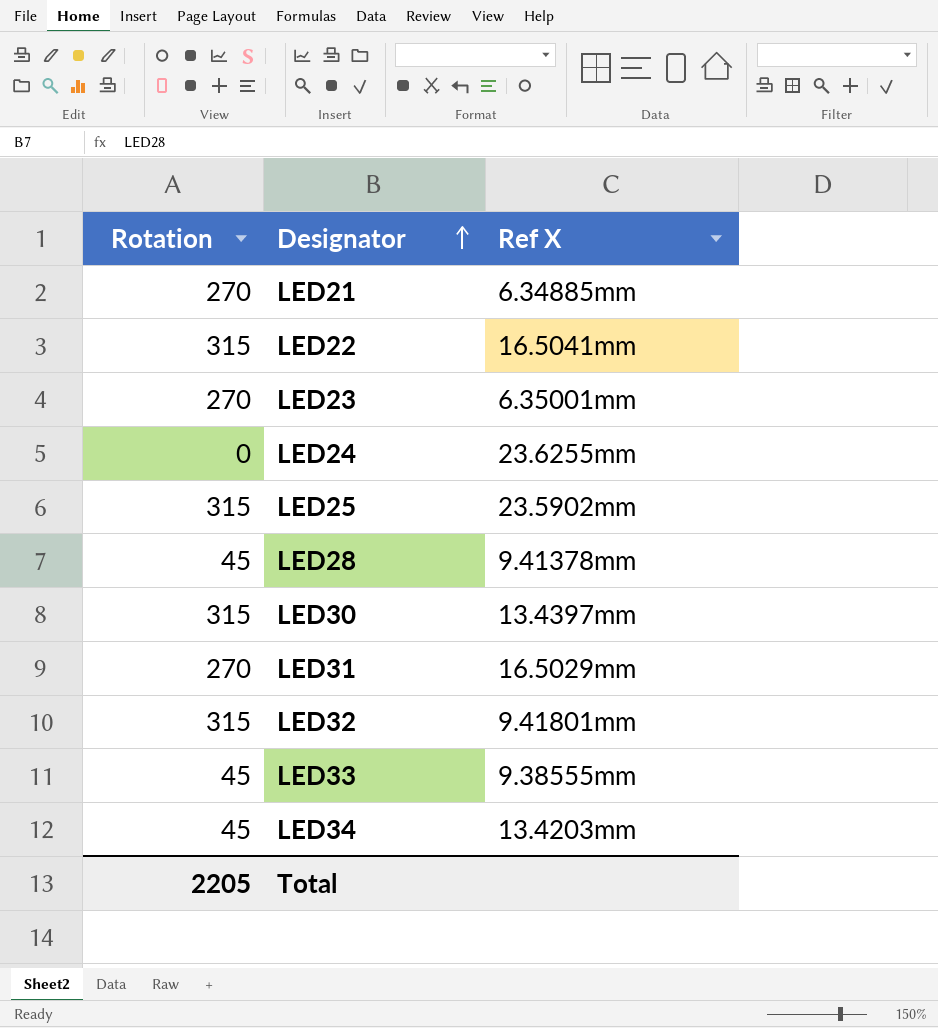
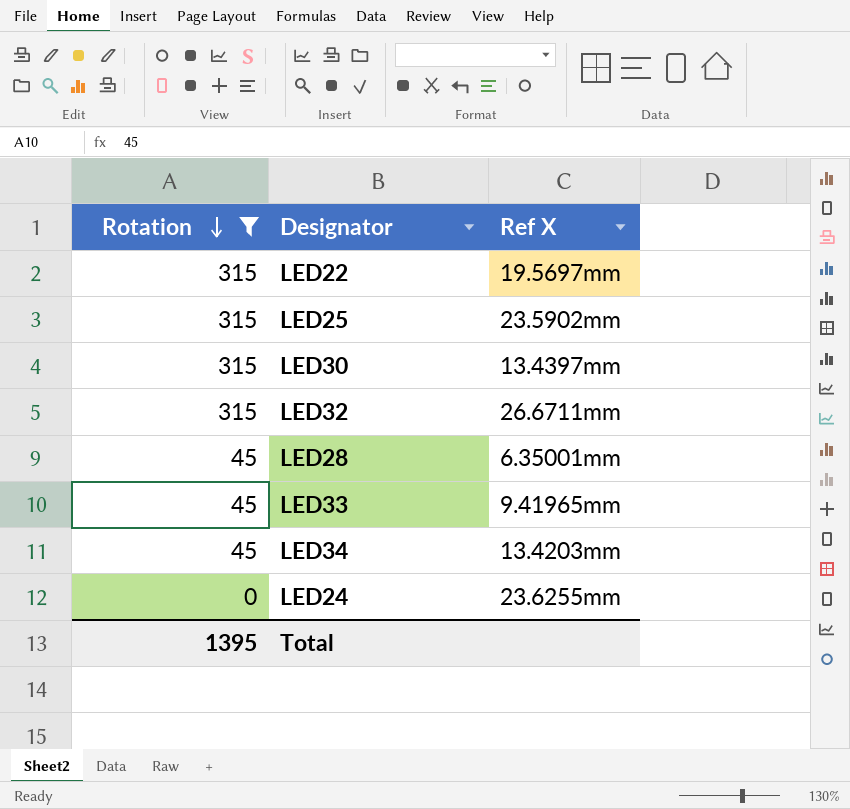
filter: none -> Rotation != 270
row order: Designator ascending -> Rotation descending
LED22 | Ref X: 16.5041mm -> 19.5697mm
LED32 | Ref X: 9.41801mm -> 26.6711mm
LED28 | Ref X: 9.41378mm -> 6.35001mm
LED33 | Ref X: 9.38555mm -> 9.41965mm
Total | Rotation: 2205 -> 1395

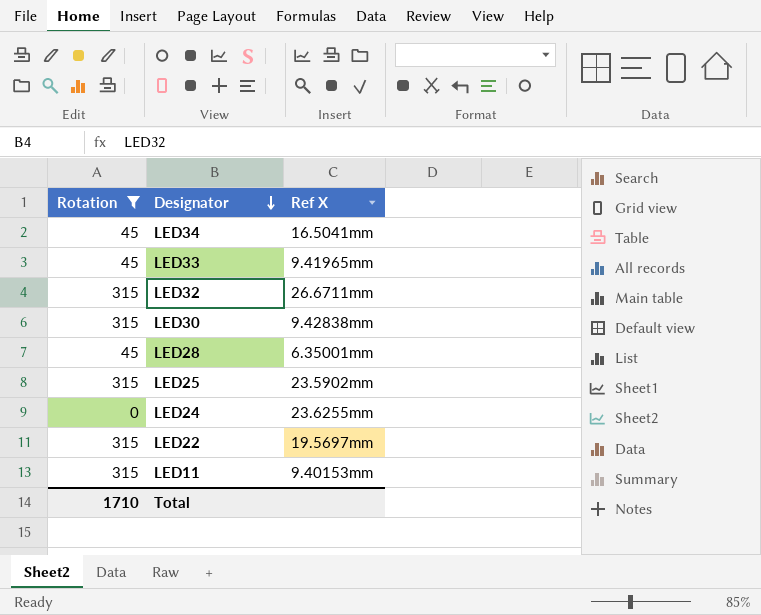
row order: Rotation descending -> Designator descending
LED34 | Ref X: 13.4203mm -> 16.5041mm
LED30 | Ref X: 13.4397mm -> 9.42838mm
row LED11: none -> 315 | 9.40153mm
Total | Rotation: 1395 -> 1710

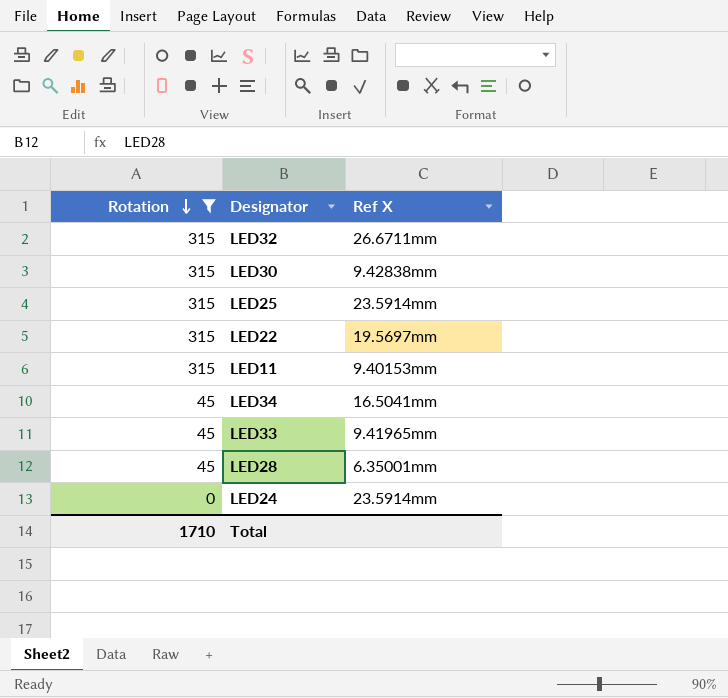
row order: Designator descending -> Rotation descending
LED25 | Ref X: 23.5902mm -> 23.5914mm
LED24 | Ref X: 23.6255mm -> 23.5914mm

